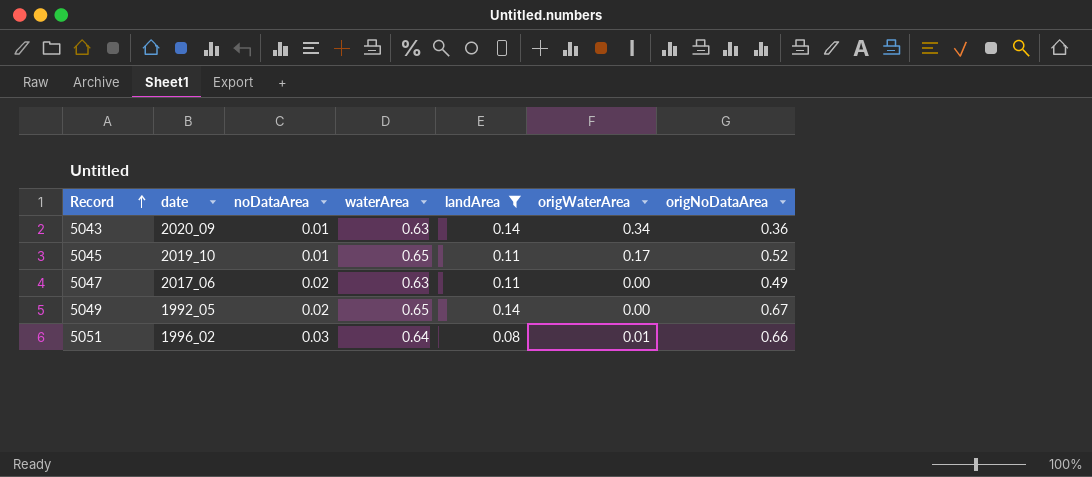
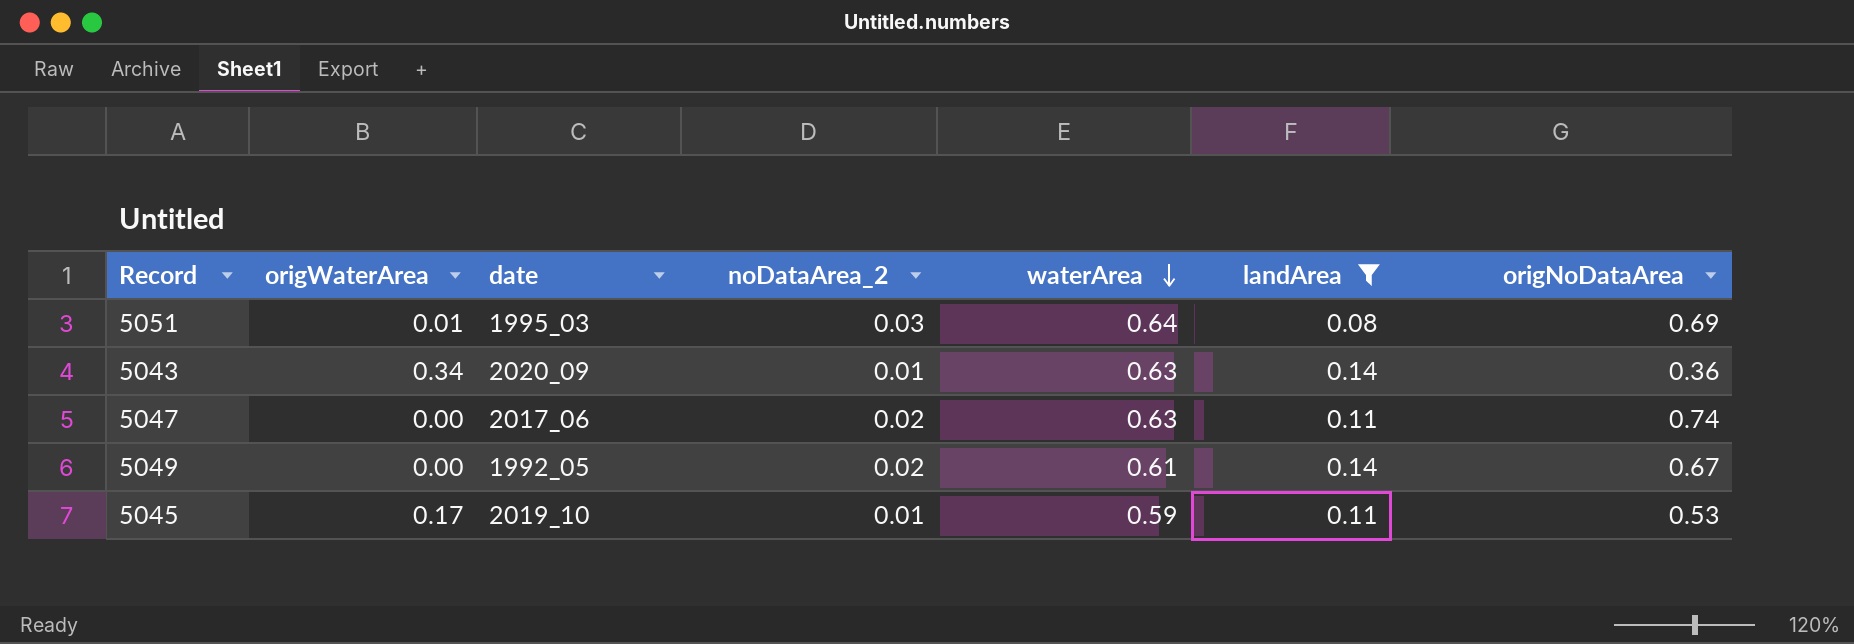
row order: Record ascending -> waterArea descending
column origWaterArea | position: 6 -> 2
column name: noDataArea -> noDataArea_2
5051 | date: 1996_02 -> 1995_03
5051 | origNoDataArea: 0.66 -> 0.69
5047 | origNoDataArea: 0.49 -> 0.74
5049 | waterArea: 0.65 -> 0.61
5045 | waterArea: 0.65 -> 0.59
5045 | origNoDataArea: 0.52 -> 0.53

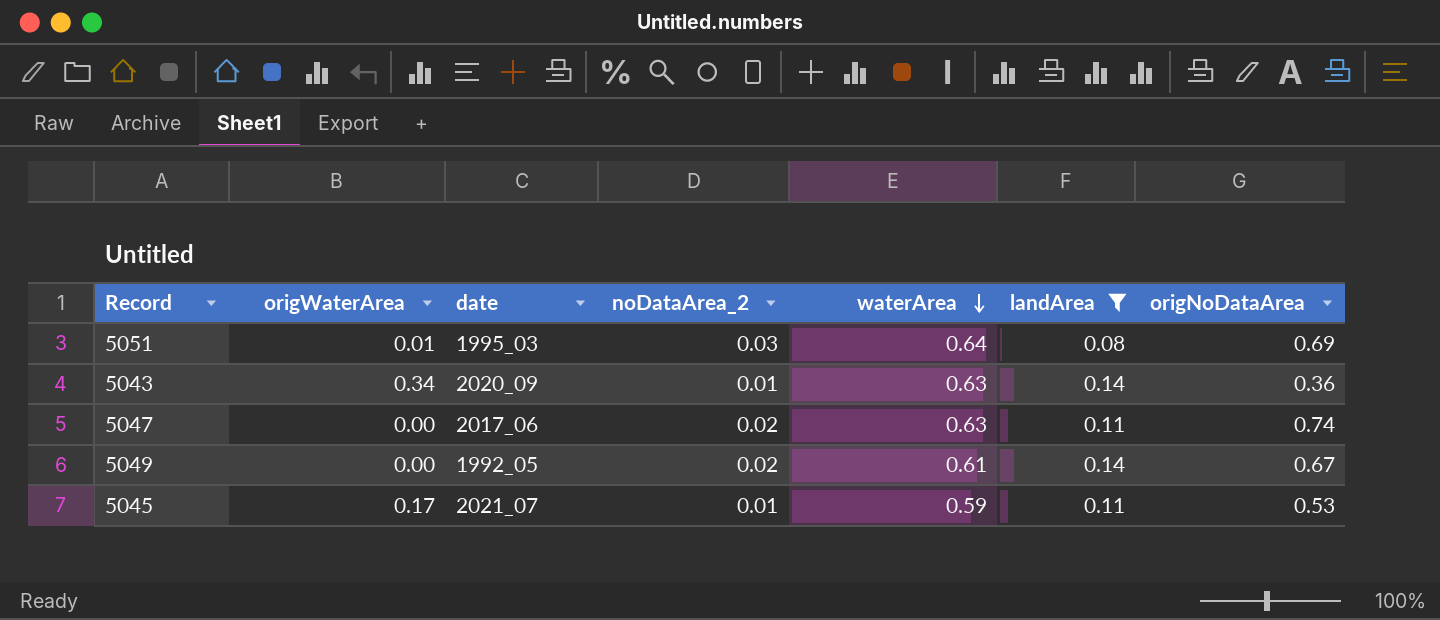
5045 | date: 2019_10 -> 2021_07

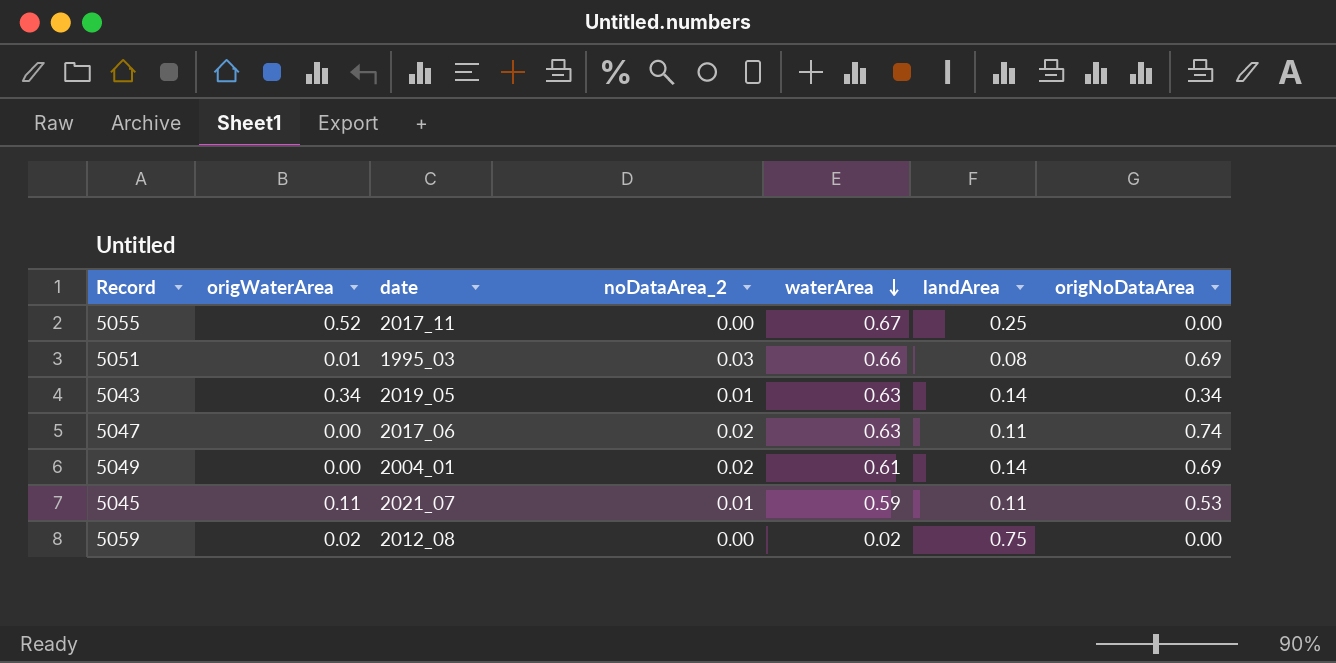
filter: landArea <= 0.14 -> none
5051 | waterArea: 0.64 -> 0.66
5043 | date: 2020_09 -> 2019_05
5043 | origNoDataArea: 0.36 -> 0.34
5049 | date: 1992_05 -> 2004_01
5049 | origNoDataArea: 0.67 -> 0.69
5045 | origWaterArea: 0.17 -> 0.11

